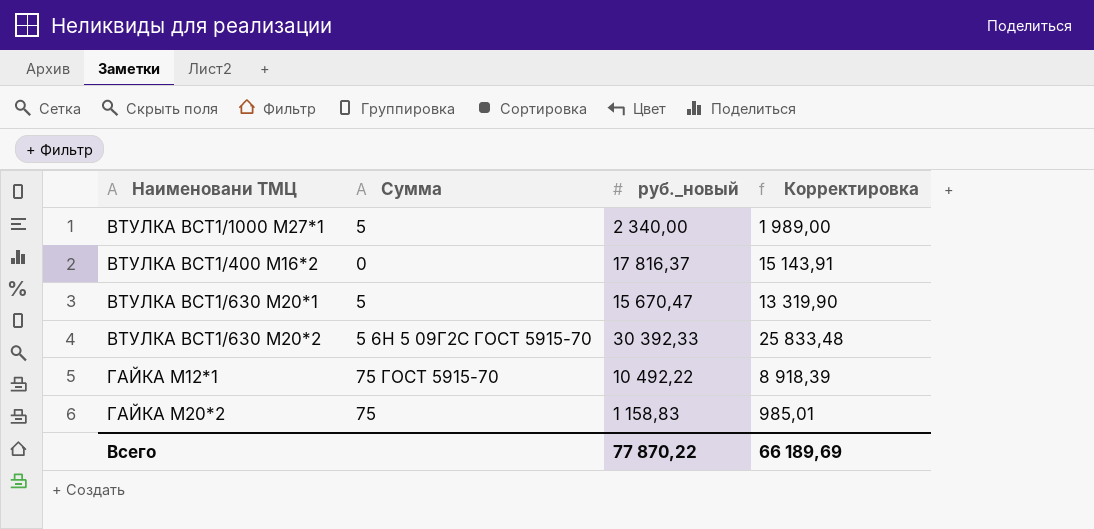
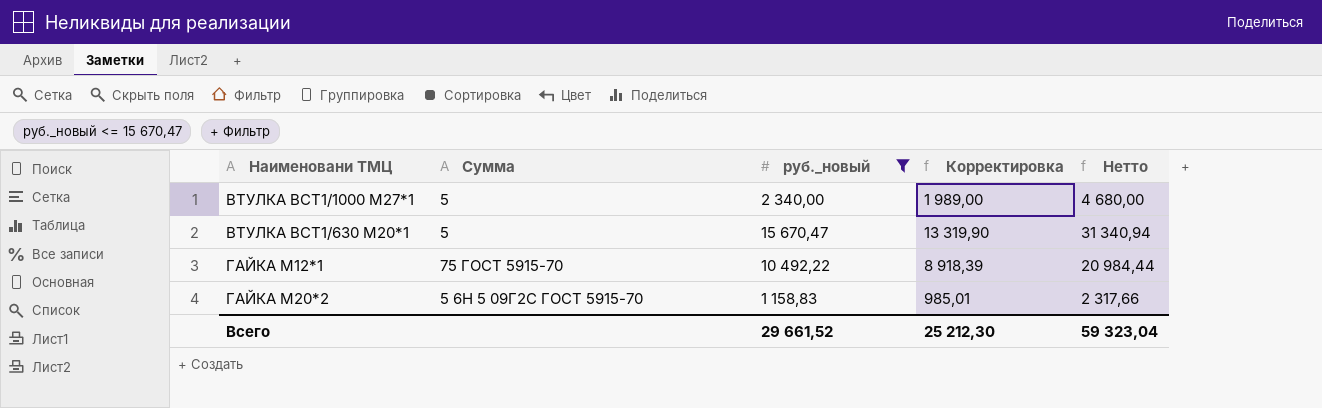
filter: none -> руб._новый <= 15 670,47
column Нетто | formula: none -> [руб._новый] * 2
ГАЙКА М20*2 | Сумма: 75 -> 5 6Н 5 09Г2С ГОСТ 5915-70
Всего | руб._новый: 77 870,22 -> 29 661,52
Всего | Корректировка: 66 189,69 -> 25 212,30

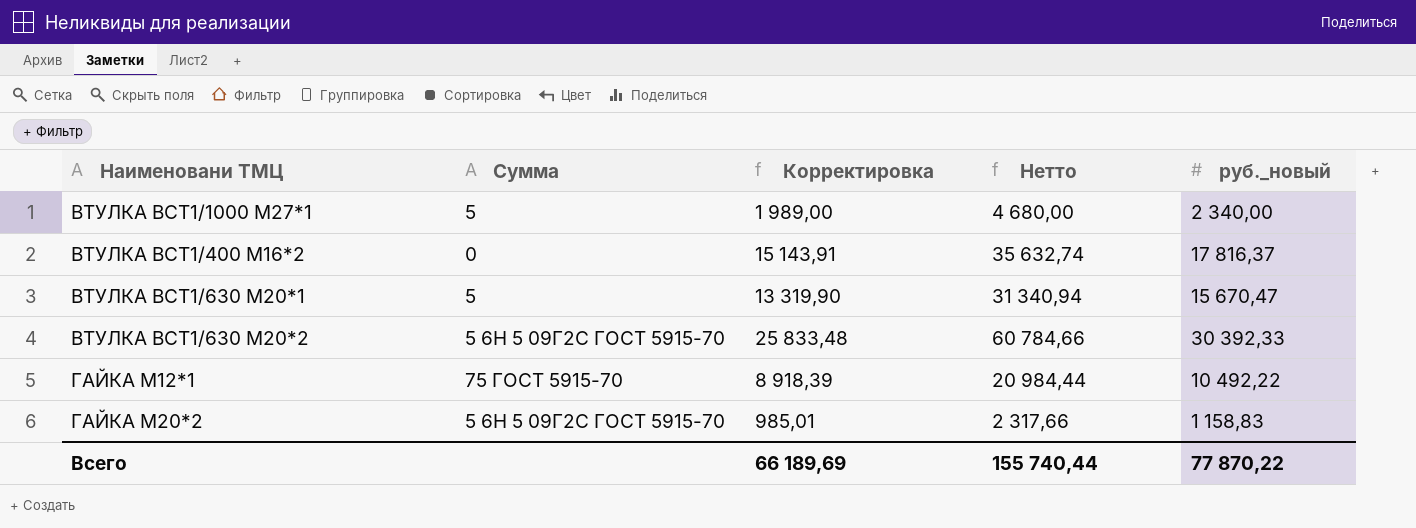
filter: руб._новый <= 15 670,47 -> none
column руб._новый | position: 3 -> 5
Всего | Корректировка: 25 212,30 -> 66 189,69
Всего | Нетто: 59 323,04 -> 155 740,44
Всего | руб._новый: 29 661,52 -> 77 870,22

